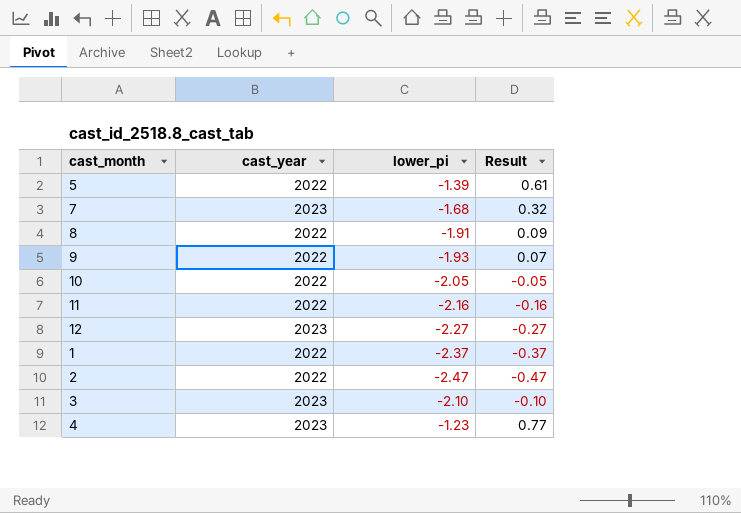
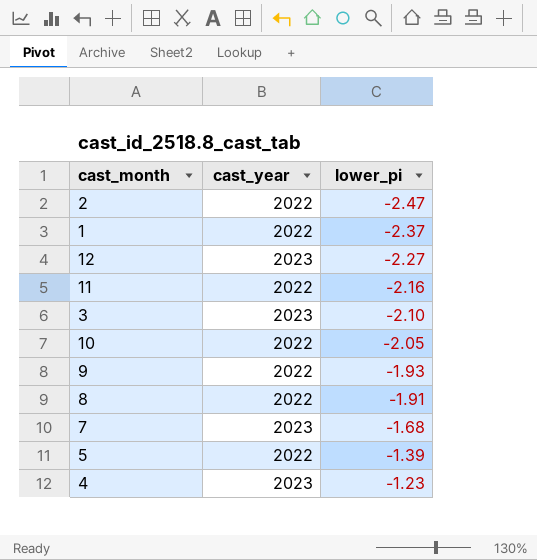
row order: none -> lower_pi ascending
column Result | formula: [lower_pi] + 2 -> none

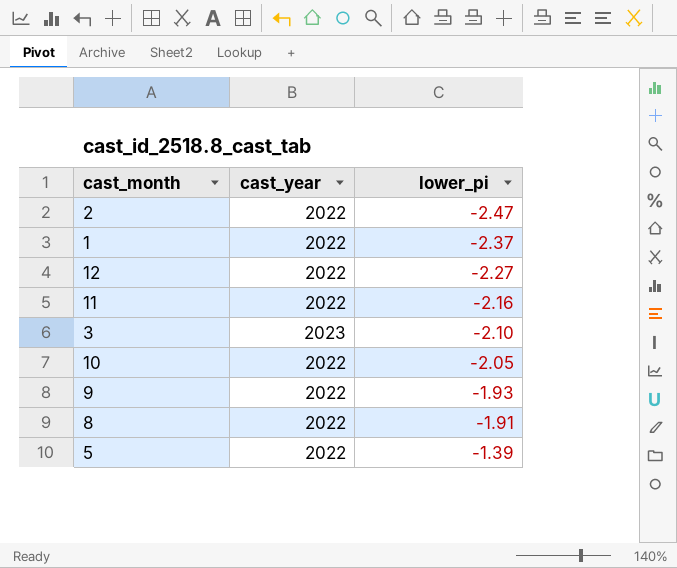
row 7: 2023 | -1.68 -> none
row 4: 2023 | -1.23 -> none
12 | cast_year: 2023 -> 2022

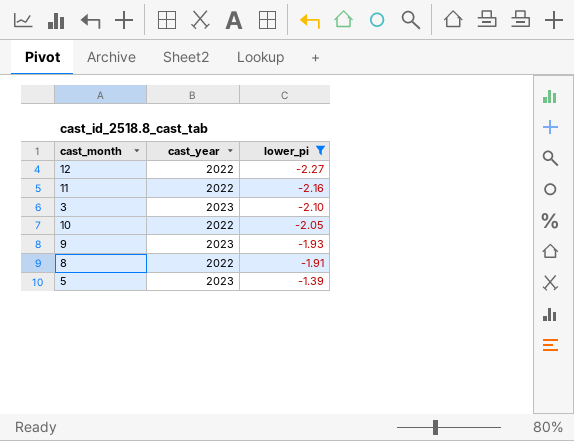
filter: none -> lower_pi >= -2.27
9 | cast_year: 2022 -> 2023
5 | cast_year: 2022 -> 2023

